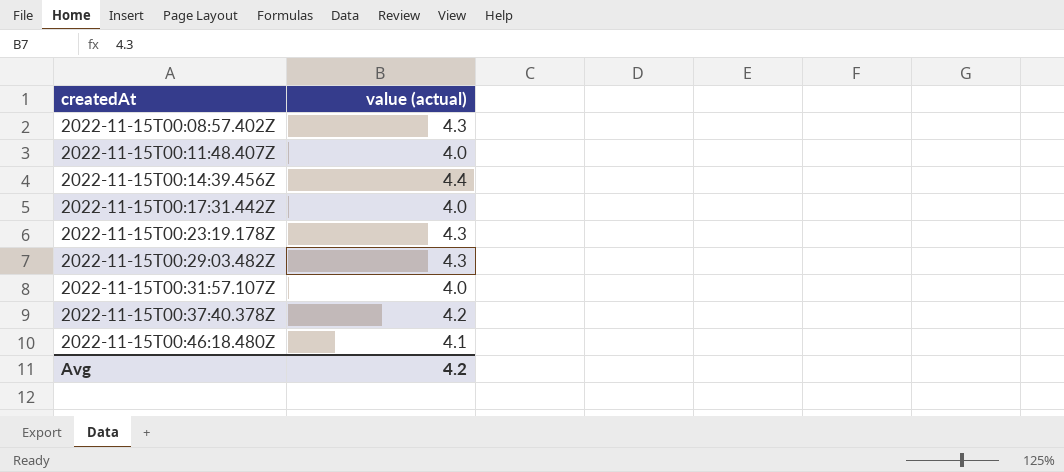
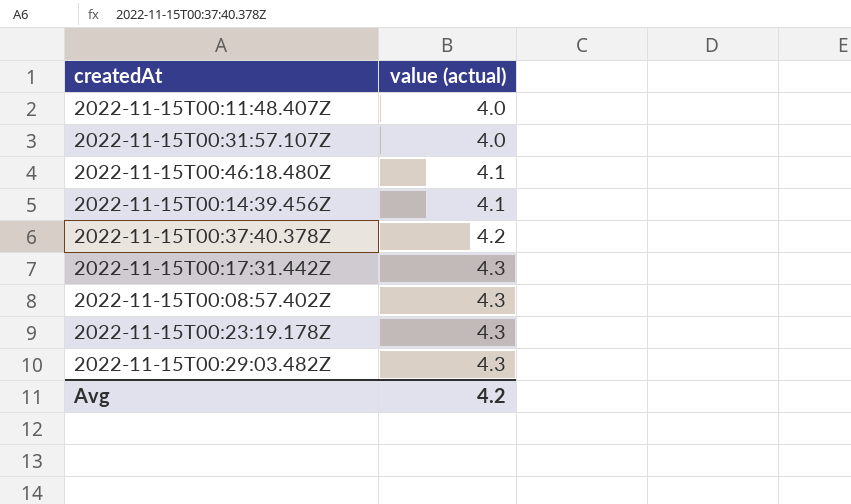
row order: createdAt ascending -> value (actual) ascending
2022-11-15T00:14:39.456Z | value (actual): 4.4 -> 4.1
2022-11-15T00:17:31.442Z | value (actual): 4.0 -> 4.3

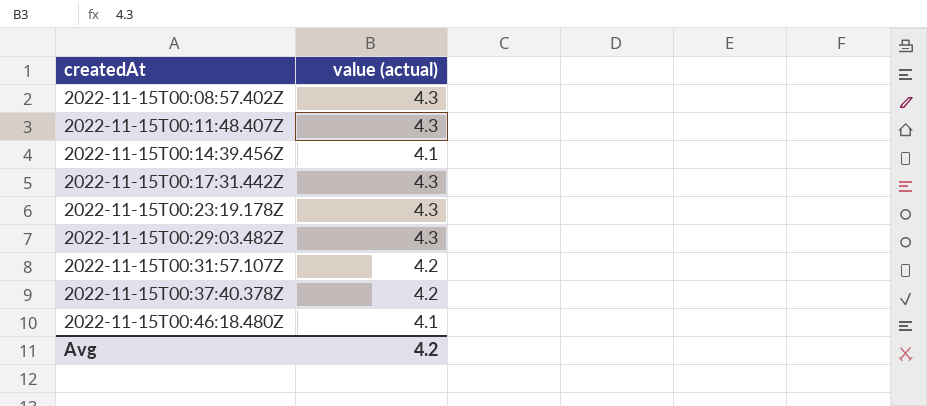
row order: value (actual) ascending -> createdAt ascending
2022-11-15T00:11:48.407Z | value (actual): 4.0 -> 4.3
2022-11-15T00:31:57.107Z | value (actual): 4.0 -> 4.2

